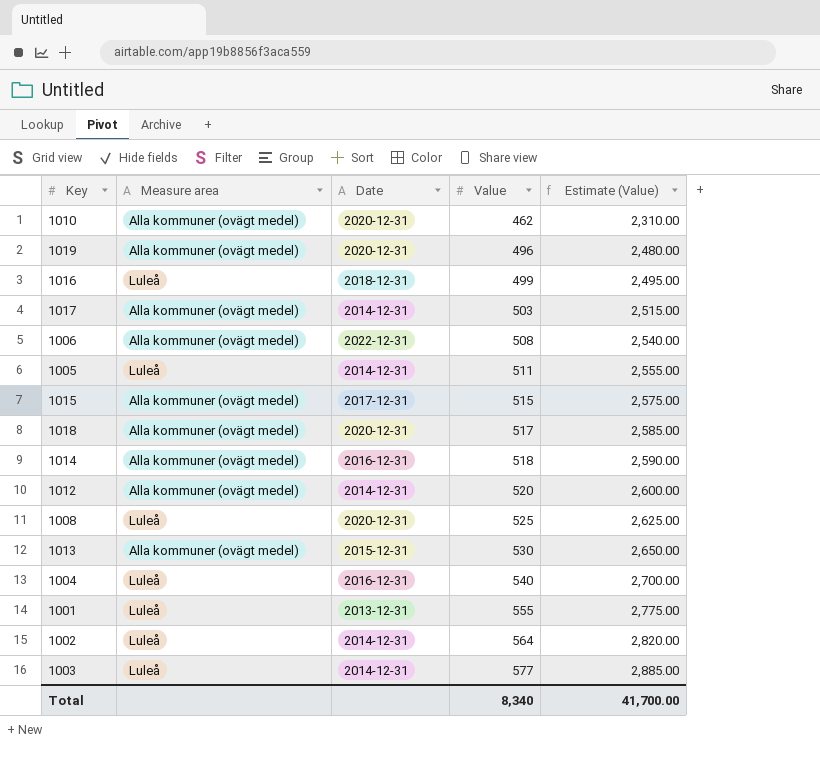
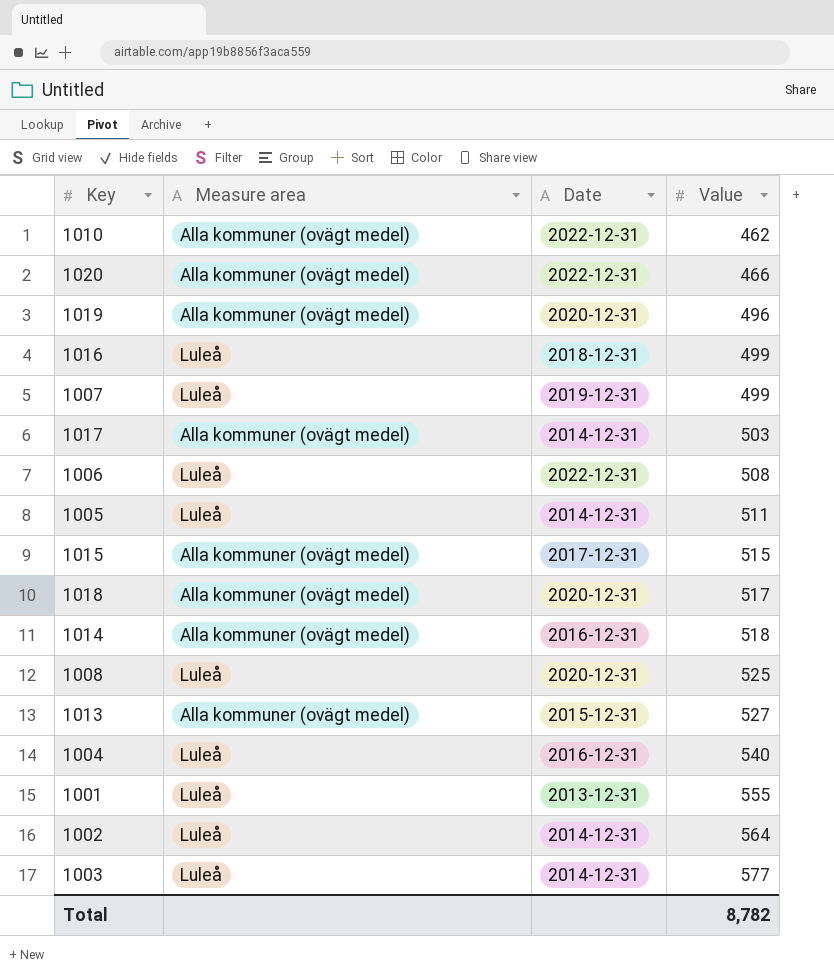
column Estimate (Value) | formula: [Value] * 5 -> none
row 1012: Alla kommuner (ovägt medel) | 2014-12-31 | 520 | 2,600.00 -> none
1010 | Date: 2020-12-31 -> 2022-12-31
row 1020: none -> Alla kommuner (ovägt medel) | 2022-12-31 | 466
row 1007: none -> Luleå | 2019-12-31 | 499
1006 | Measure area: Alla kommuner (ovägt medel) -> Luleå
1013 | Value: 530 -> 527
Total | Value: 8,340 -> 8,782

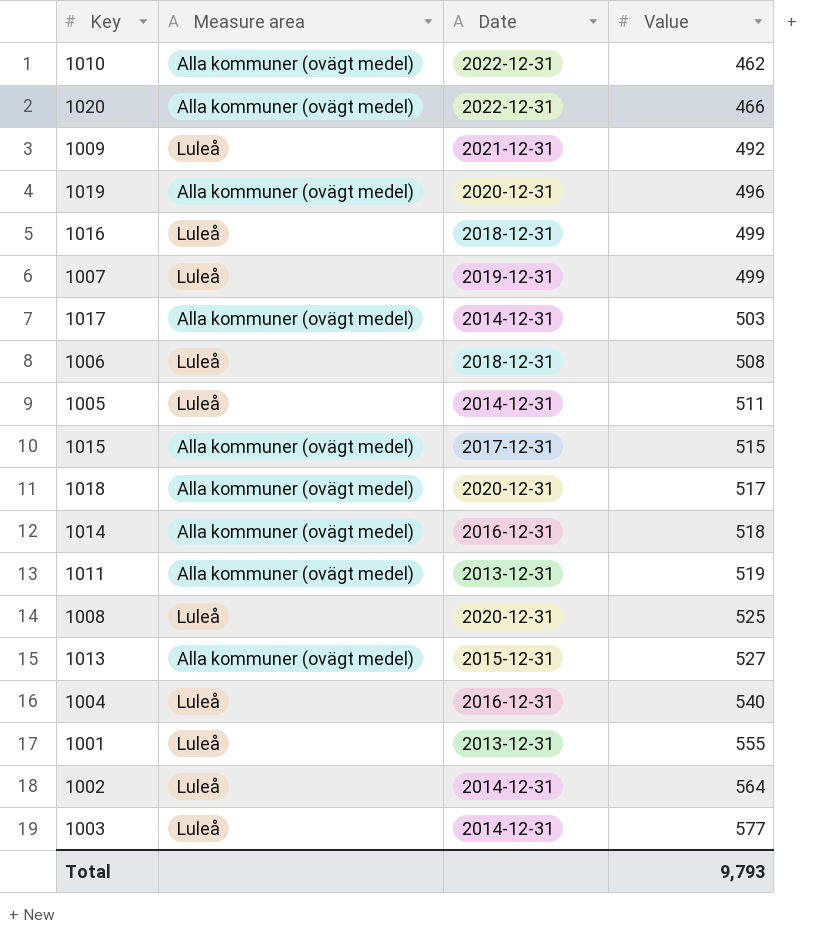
row 1009: none -> Luleå | 2021-12-31 | 492
1006 | Date: 2022-12-31 -> 2018-12-31
row 1011: none -> Alla kommuner (ovägt medel) | 2013-12-31 | 519
Total | Value: 8,782 -> 9,793

